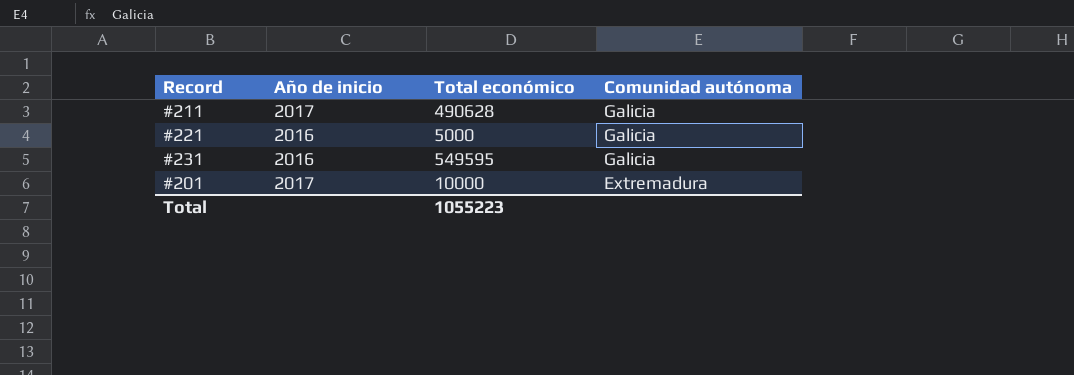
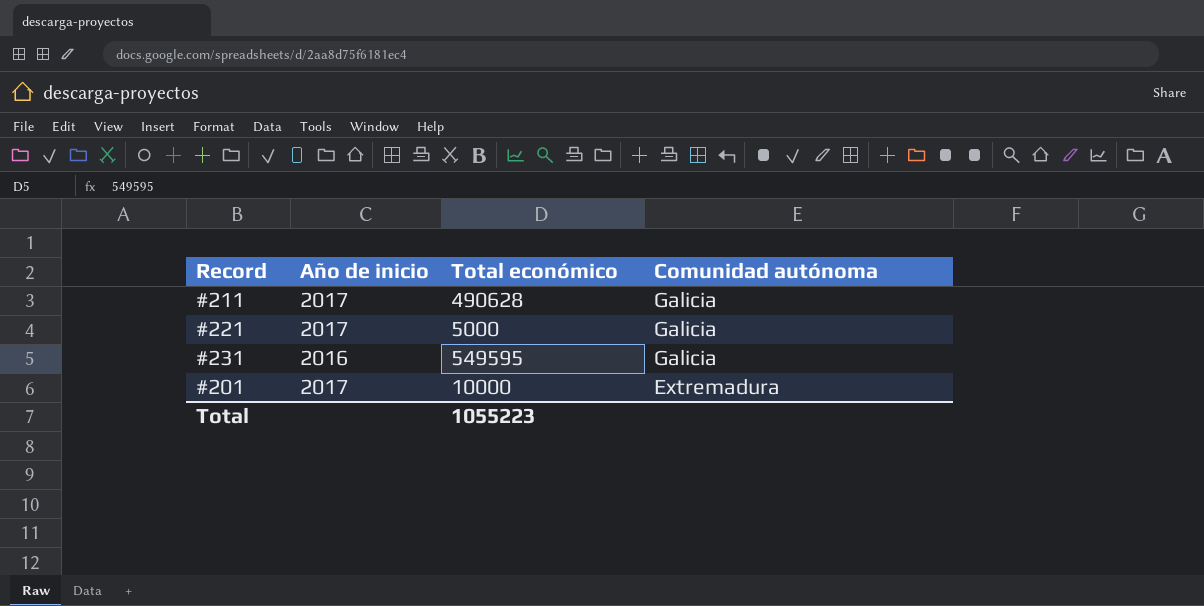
#221 | Año de inicio: 2016 -> 2017

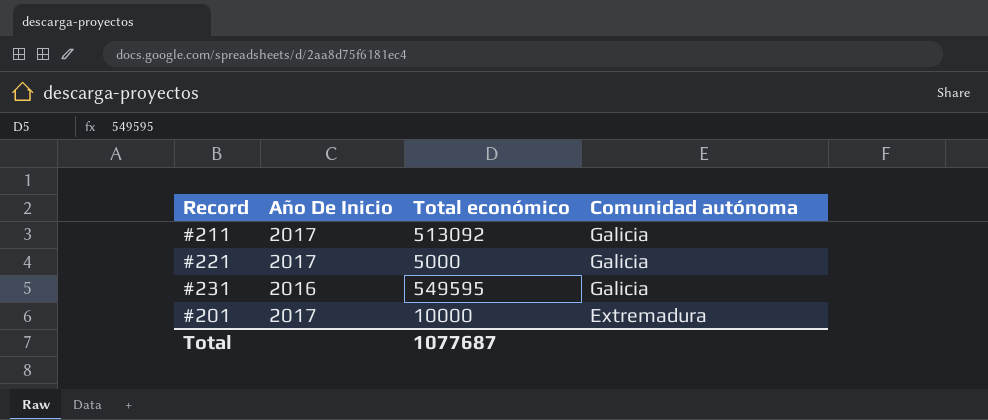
column name: Año de inicio -> Año De Inicio
#211 | Total económico: 490628 -> 513092
Total | Total económico: 1055223 -> 1077687

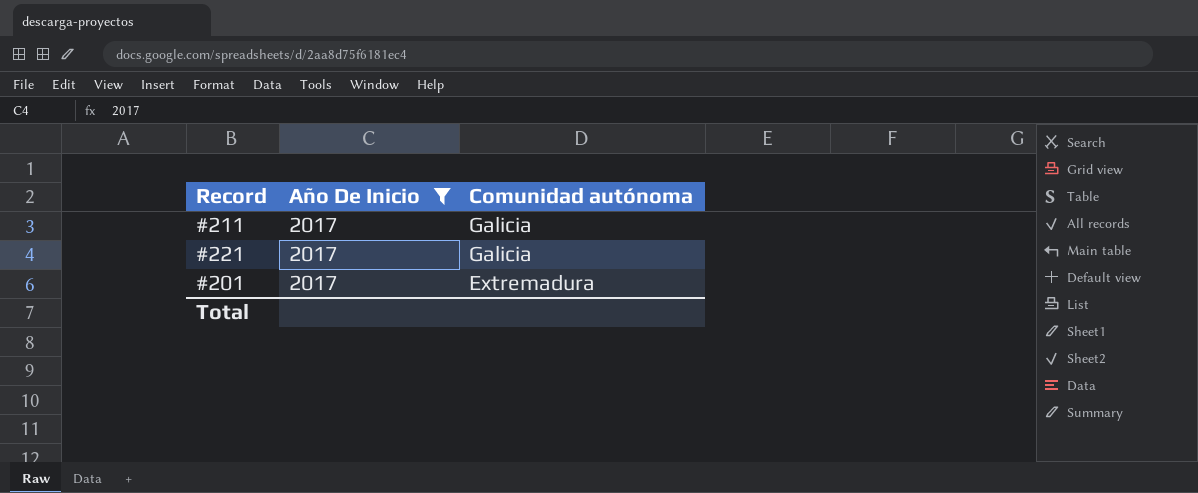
filter: none -> Año De Inicio = 2017
column Total económico | position: 3 -> none

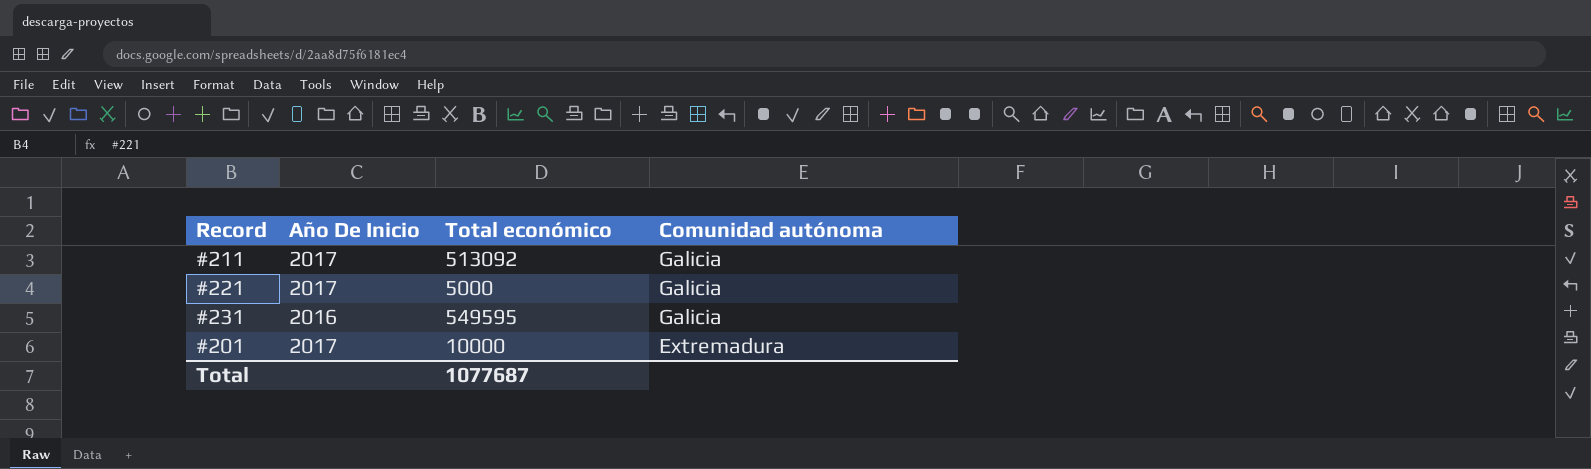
filter: Año De Inicio = 2017 -> none
column Total económico | position: none -> 3

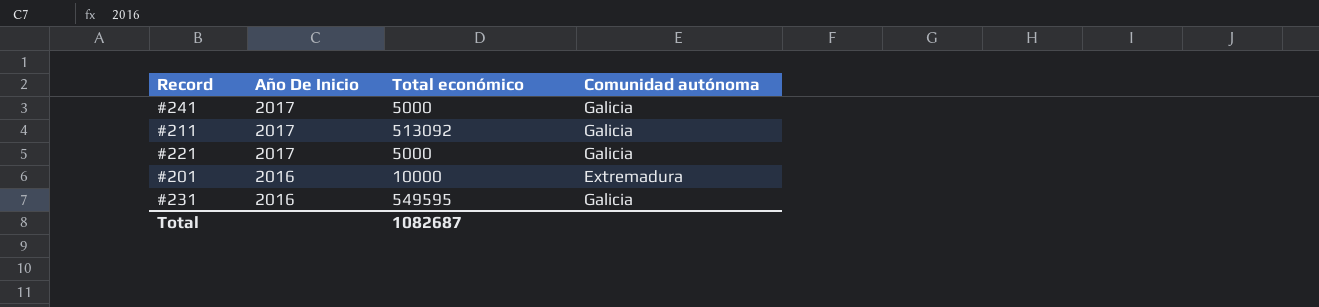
row order: Comunidad autónoma descending -> Año De Inicio descending
row #241: none -> 2017 | 5000 | Galicia
#201 | Año De Inicio: 2017 -> 2016
Total | Total económico: 1077687 -> 1082687

